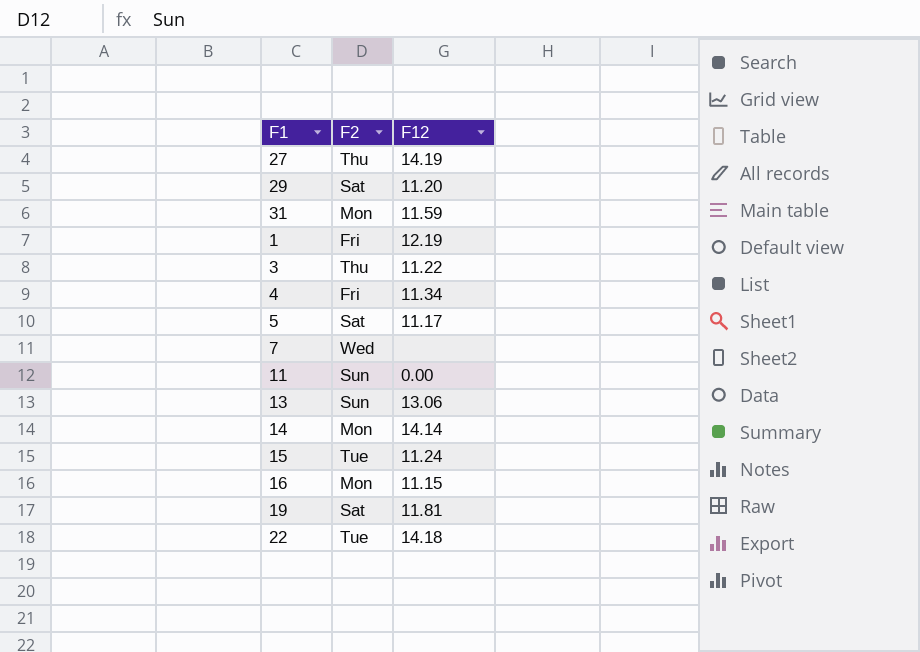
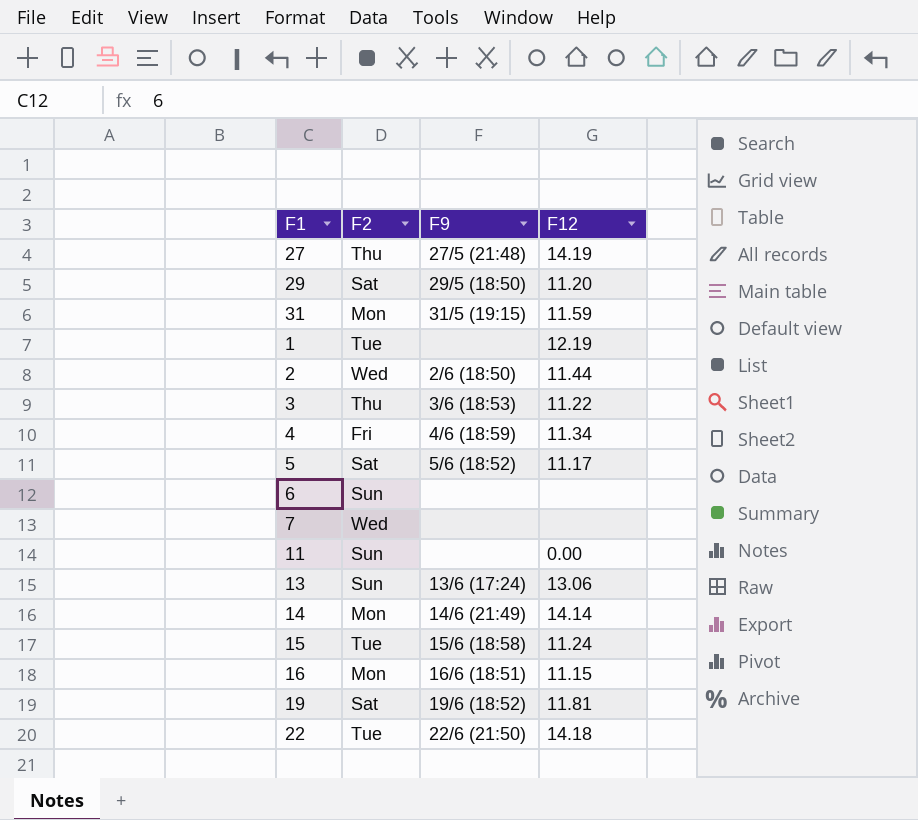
column F9 | position: none -> 3
1 | F2: Fri -> Tue
row 2: none -> Wed | 2/6 (18:50) | 11.44
row 6: none -> Sun | none | none

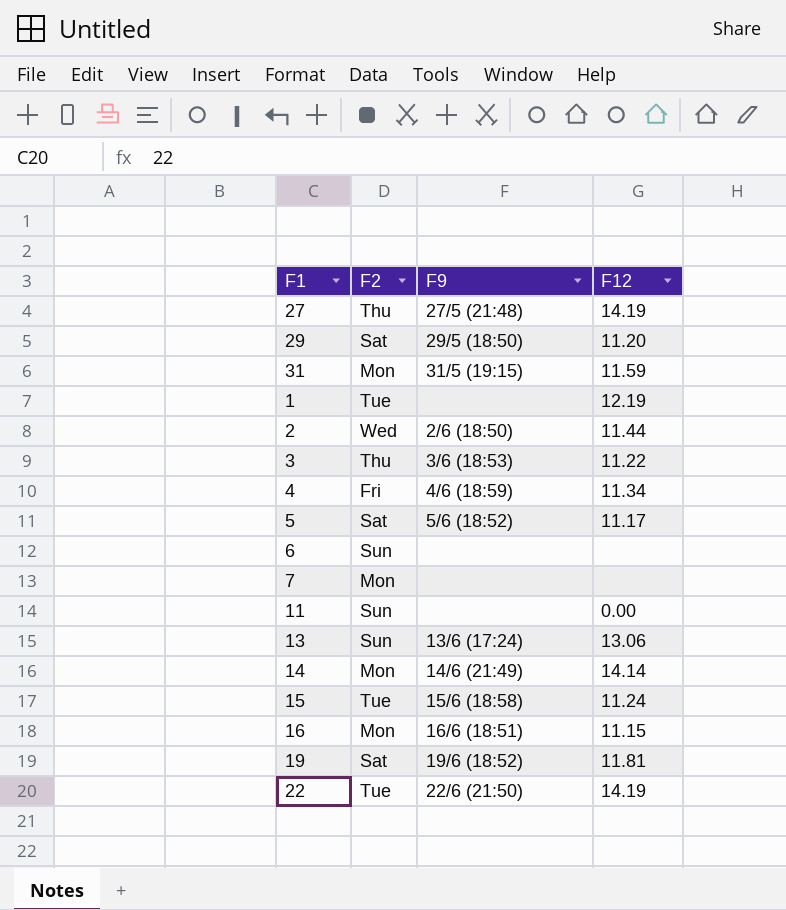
7 | F2: Wed -> Mon
22 | F12: 14.18 -> 14.19

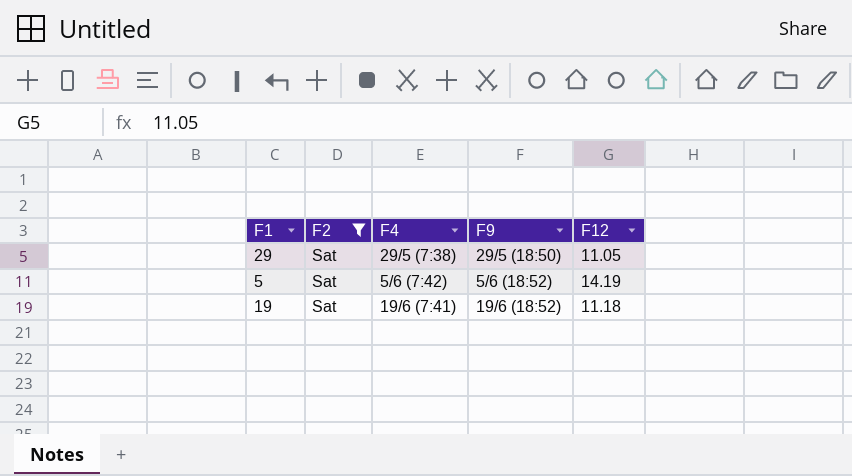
filter: none -> F2 = Sat
column F4 | position: none -> 3
29 | F12: 11.20 -> 11.05
5 | F12: 11.17 -> 14.19
19 | F12: 11.81 -> 11.18

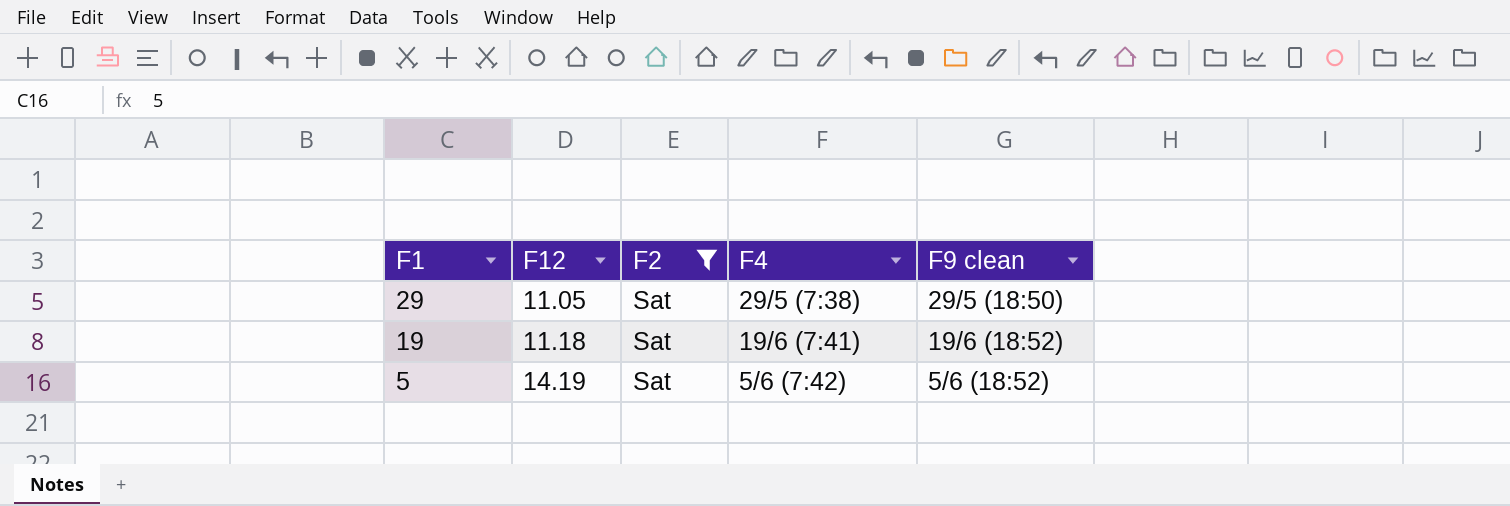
row order: none -> F1 descending
column F12 | position: 5 -> 2
column name: F9 -> F9 clean

